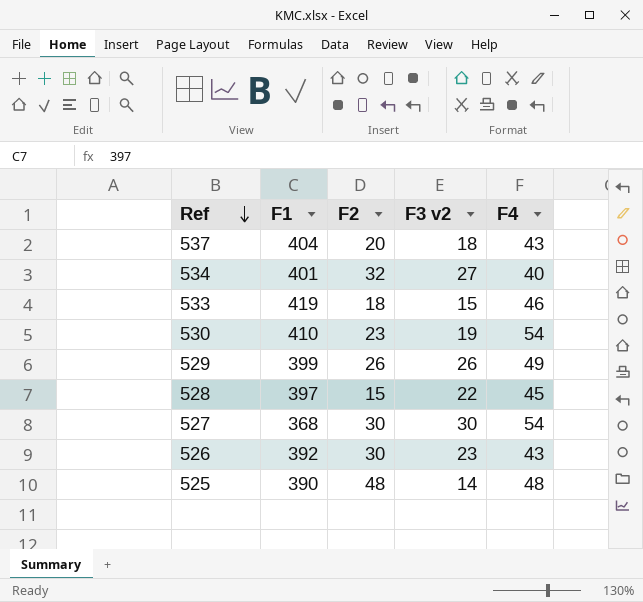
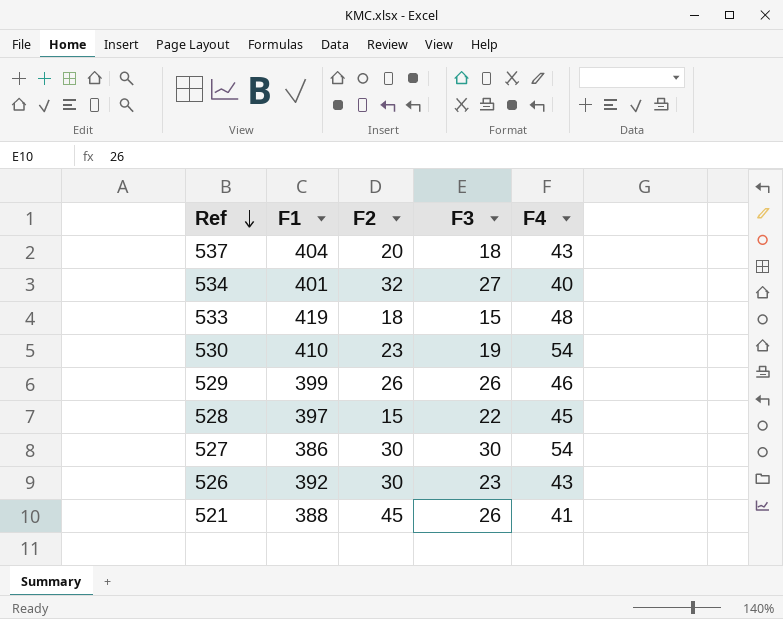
column name: F3 v2 -> F3
row 525: 390 | 48 | 14 | 48 -> none
533 | F4: 46 -> 48
529 | F4: 49 -> 46
527 | F1: 368 -> 386
row 521: none -> 388 | 45 | 26 | 41

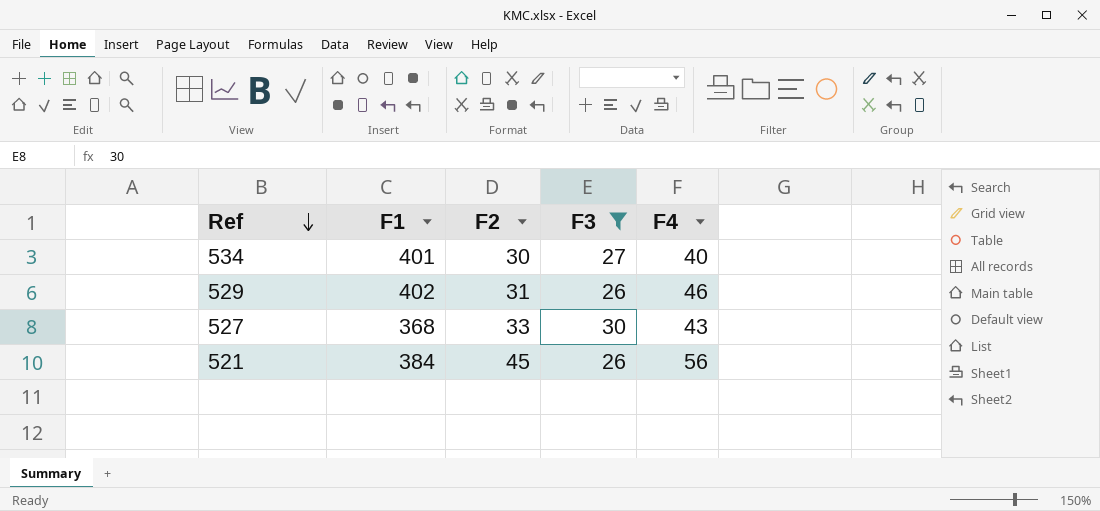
filter: none -> F3 >= 26
534 | F2: 32 -> 30
529 | F1: 399 -> 402
529 | F2: 26 -> 31
527 | F1: 386 -> 368
527 | F2: 30 -> 33
527 | F4: 54 -> 43
521 | F1: 388 -> 384
521 | F4: 41 -> 56

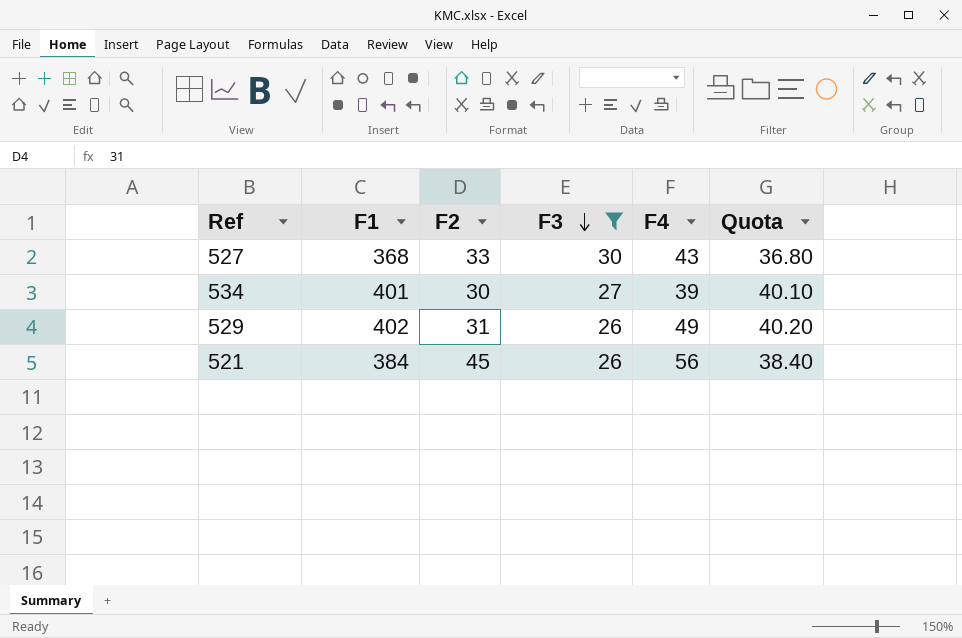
row order: Ref descending -> F3 descending
column Quota | formula: none -> [F1] * 0.1
534 | F4: 40 -> 39
529 | F4: 46 -> 49

